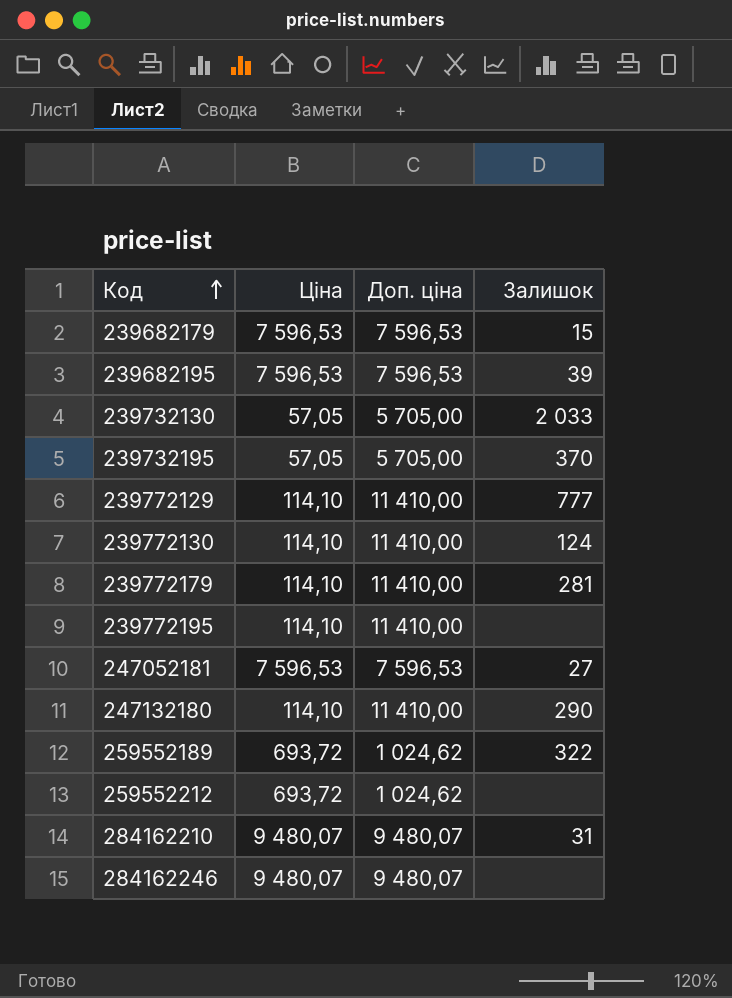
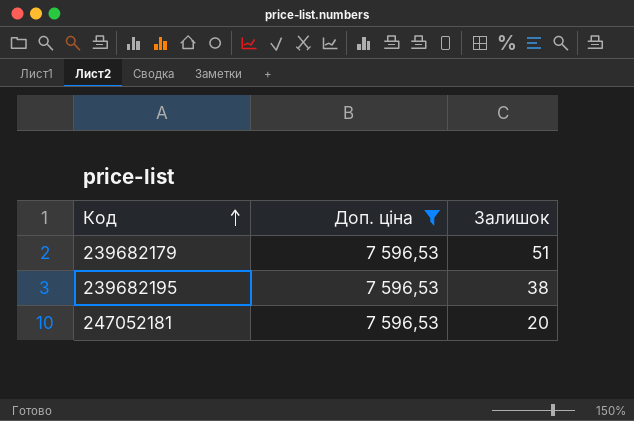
filter: none -> Доп. ціна = 7 596,53
column Ціна | position: 2 -> none
239682179 | Залишок: 15 -> 51
239682195 | Залишок: 39 -> 38
247052181 | Залишок: 27 -> 20

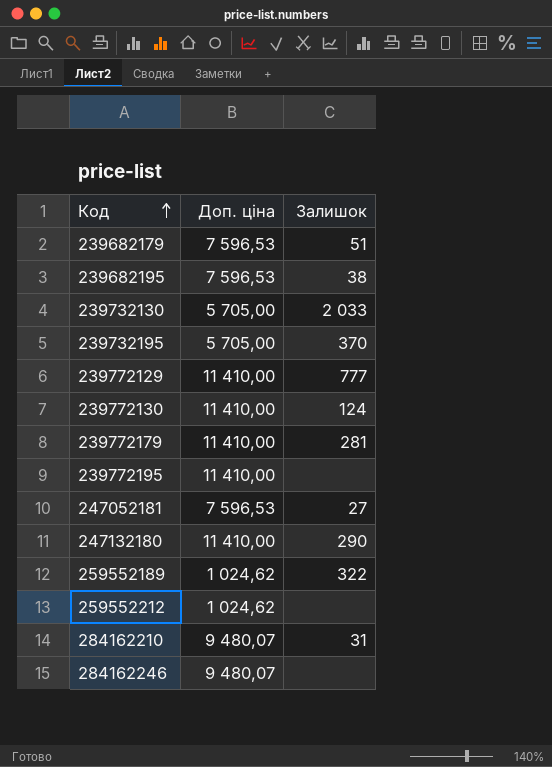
filter: Доп. ціна = 7 596,53 -> none
247052181 | Залишок: 20 -> 27

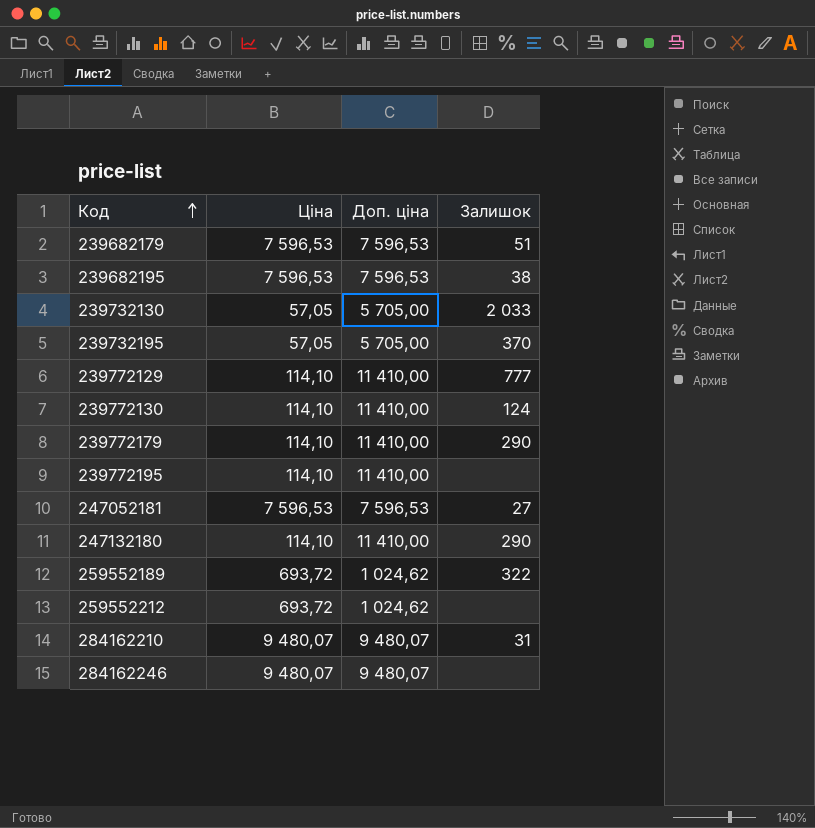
column Ціна | position: none -> 2
239772179 | Залишок: 281 -> 290

